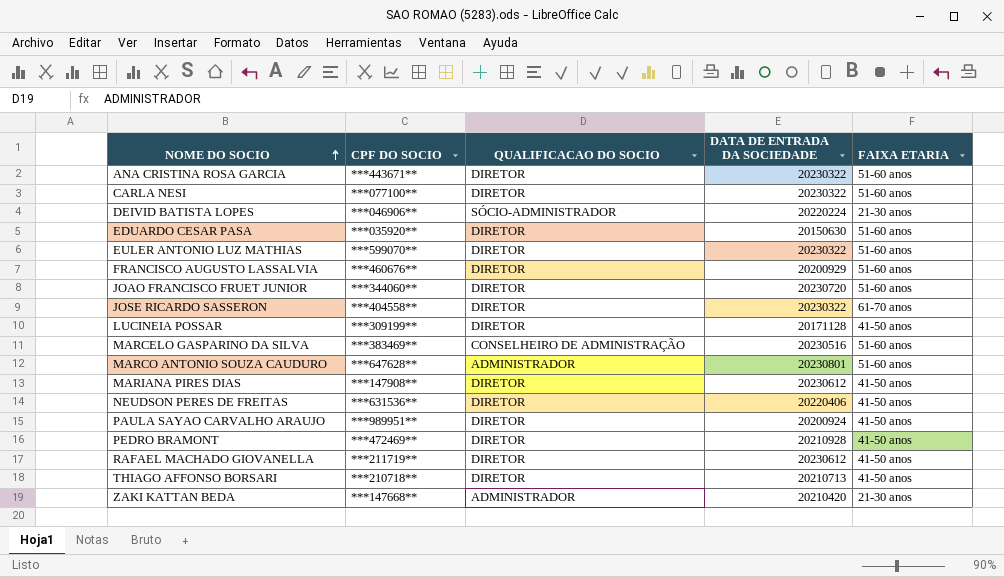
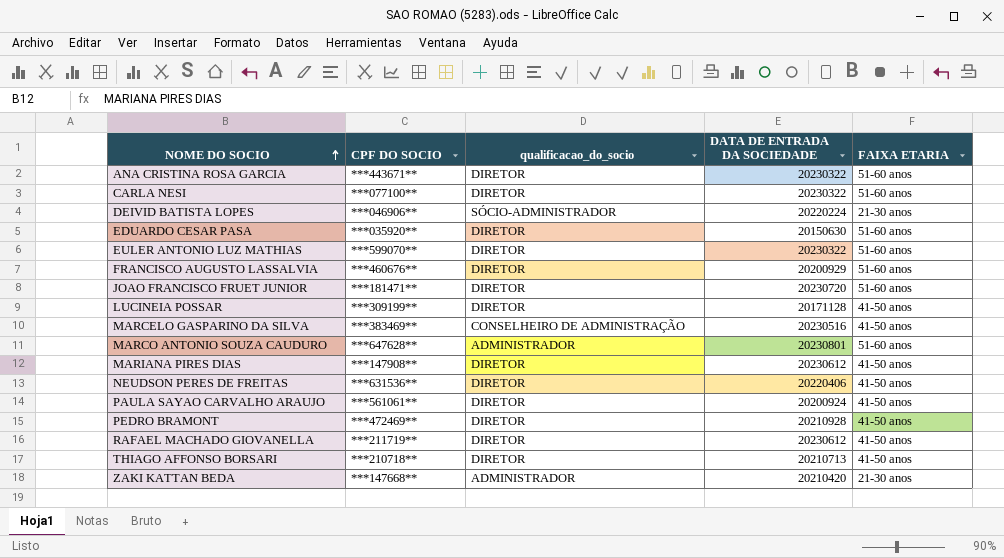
column name: QUALIFICACAO DO SOCIO -> qualificacao_do_socio
row JOSE RICARDO SASSERON: ***404558** | DIRETOR | 20230322 | 61-70 anos -> none
JOAO FRANCISCO FRUET JUNIOR | CPF DO SOCIO: ***344060** -> ***181471**
MARCELO GASPARINO DA SILVA | FAIXA ETARIA: 51-60 anos -> 41-50 anos
PAULA SAYAO CARVALHO ARAUJO | CPF DO SOCIO: ***989951** -> ***561061**

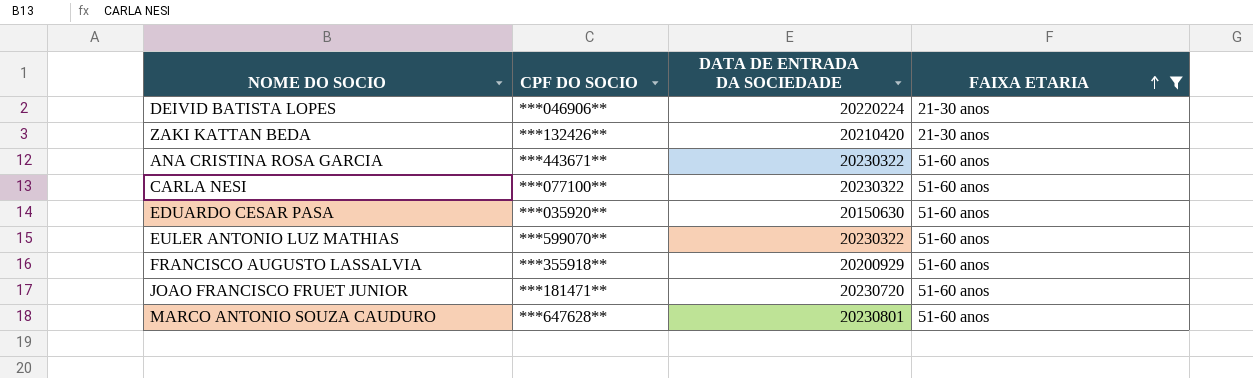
filter: none -> FAIXA ETARIA != 41-50 anos
row order: NOME DO SOCIO ascending -> FAIXA ETARIA ascending
column qualificacao_do_socio | position: 3 -> none
ZAKI KATTAN BEDA | CPF DO SOCIO: ***147668** -> ***132426**
FRANCISCO AUGUSTO LASSALVIA | CPF DO SOCIO: ***460676** -> ***355918**

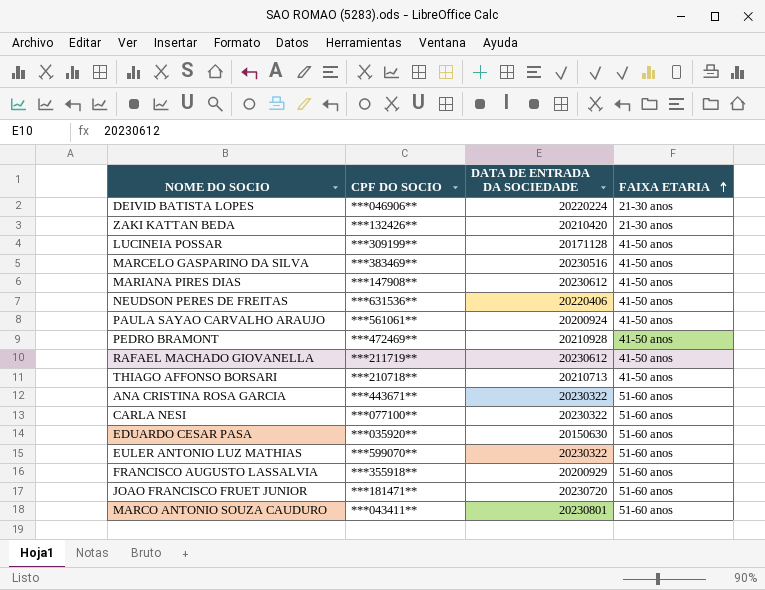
filter: FAIXA ETARIA != 41-50 anos -> none
MARCO ANTONIO SOUZA CAUDURO | CPF DO SOCIO: ***647628** -> ***043411**

